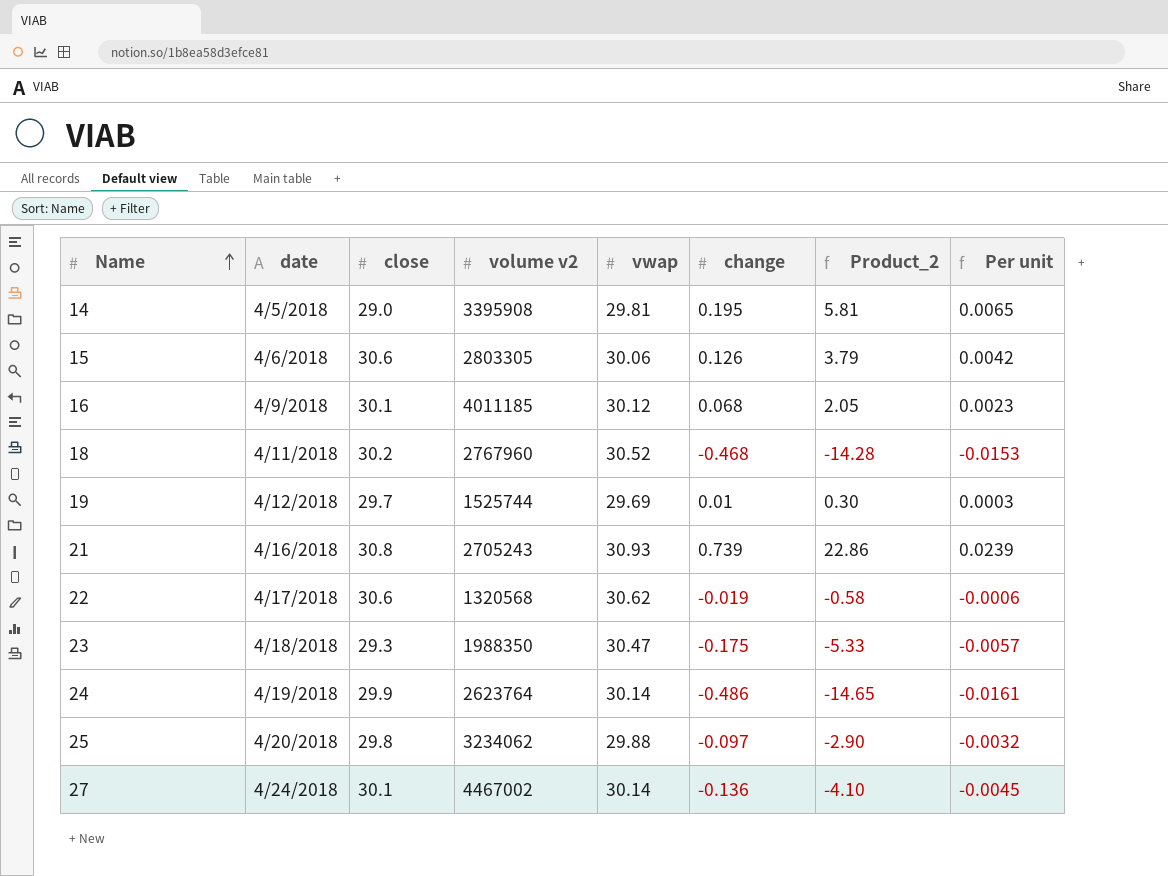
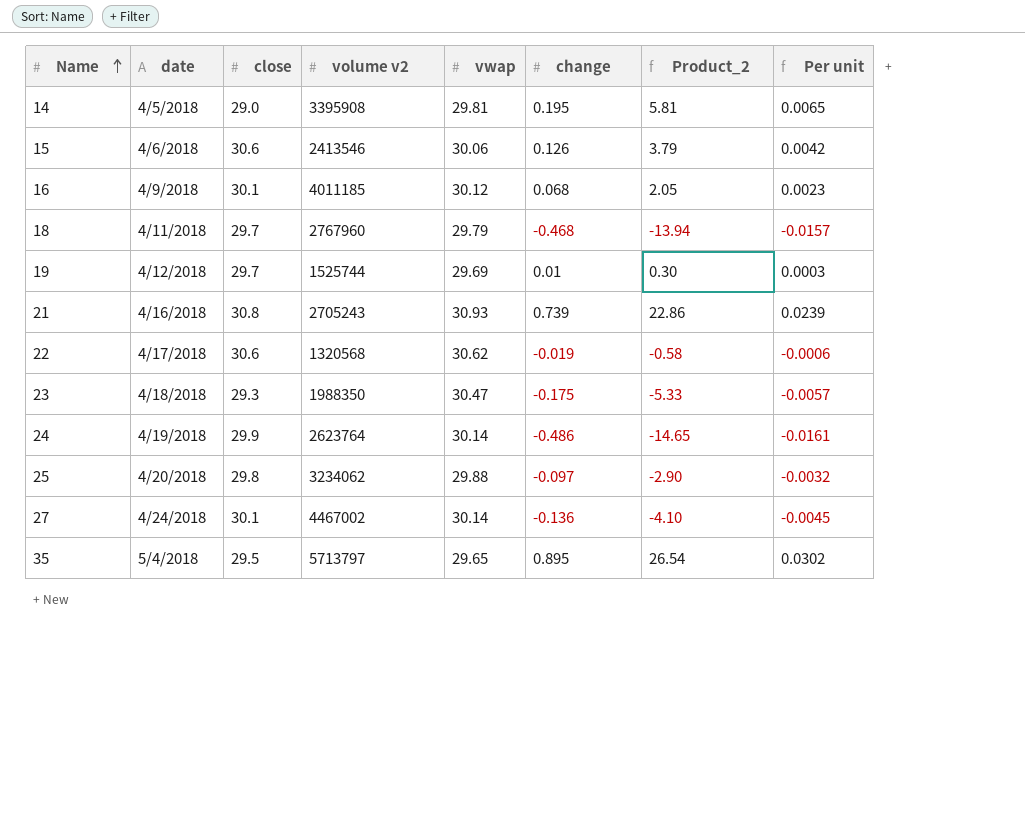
15 | volume v2: 2803305 -> 2413546
18 | close: 30.2 -> 29.7
18 | vwap: 30.52 -> 29.79
18 | Product_2: -14.28 -> -13.94
18 | Per unit: -0.0153 -> -0.0157
row 35: none -> 5/4/2018 | 29.5 | 5713797 | 29.65 | 0.895 | 26.54 | 0.0302

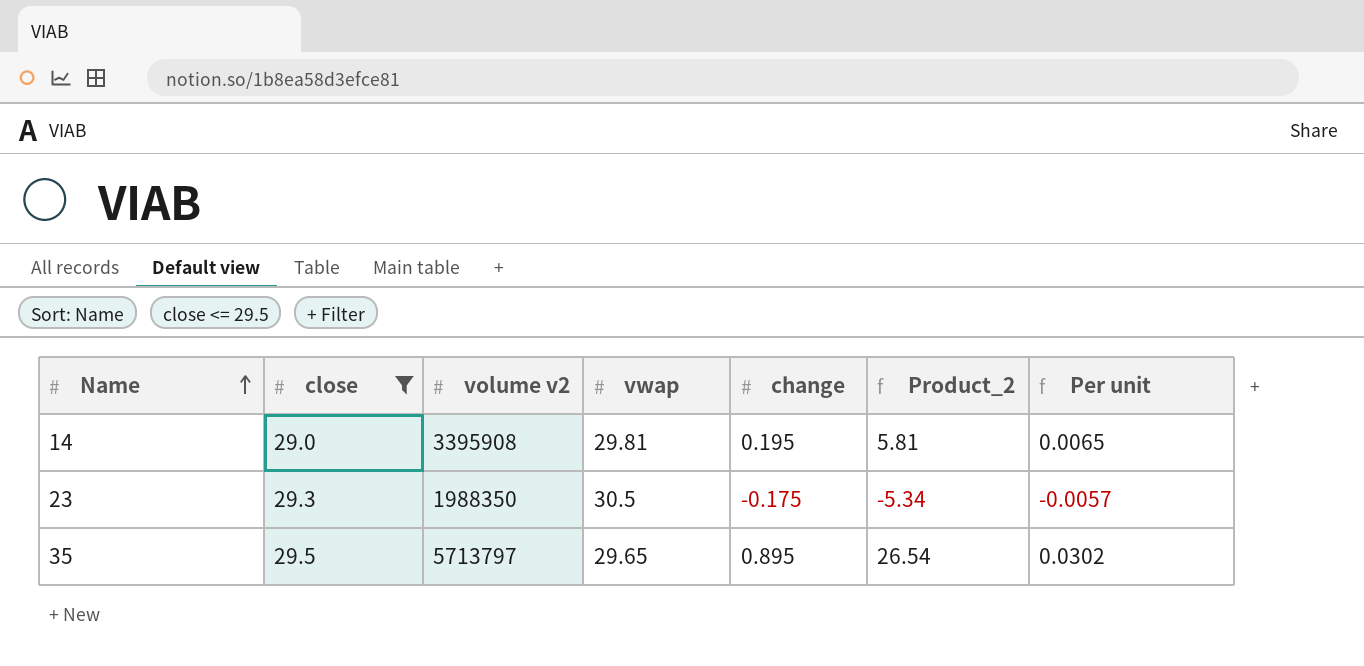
filter: none -> close <= 29.5
column date | position: 2 -> none
23 | vwap: 30.47 -> 30.5
23 | Product_2: -5.33 -> -5.34

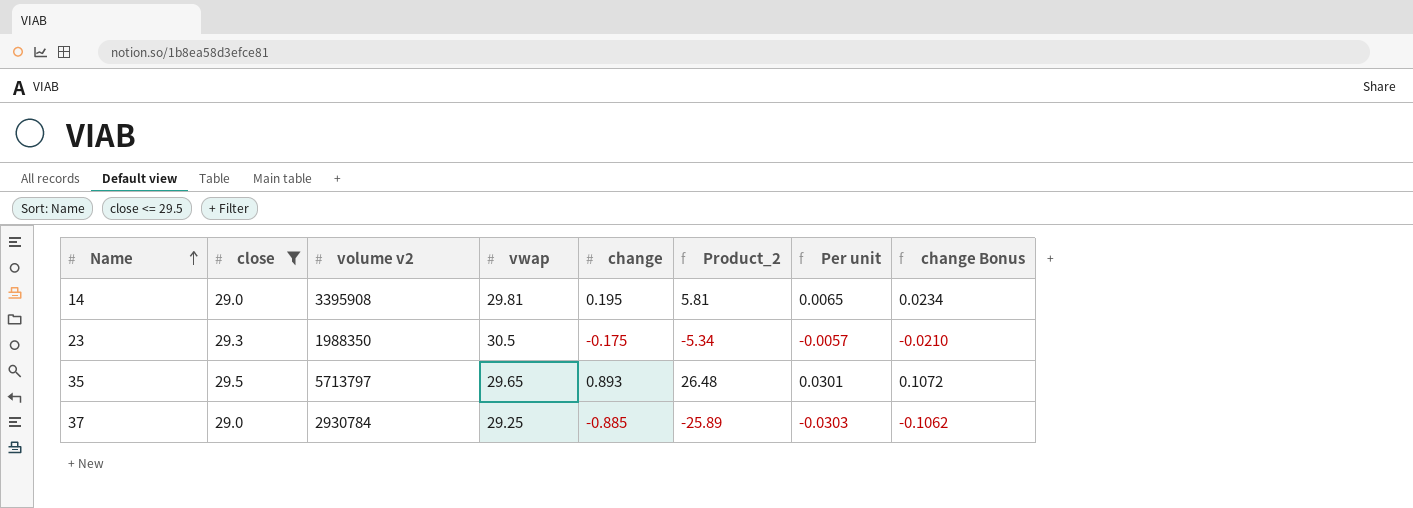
column change Bonus | formula: none -> [change] * 0.12
35 | change: 0.895 -> 0.893
35 | Product_2: 26.54 -> 26.48
35 | Per unit: 0.0302 -> 0.0301
row 37: none -> 29.0 | 2930784 | 29.25 | -0.885 | -25.89 | -0.0303 | -0.1062

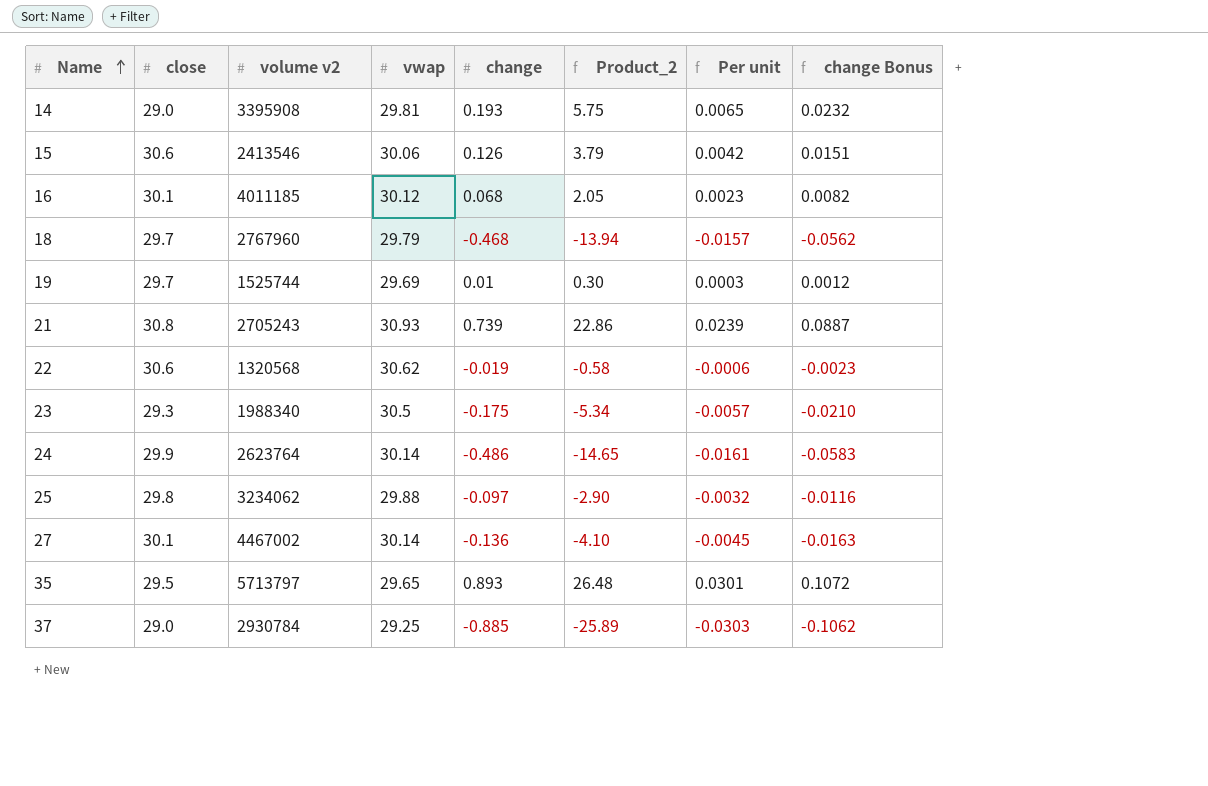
filter: close <= 29.5 -> none
14 | change: 0.195 -> 0.193
14 | Product_2: 5.81 -> 5.75
14 | change Bonus: 0.0234 -> 0.0232
23 | volume v2: 1988350 -> 1988340

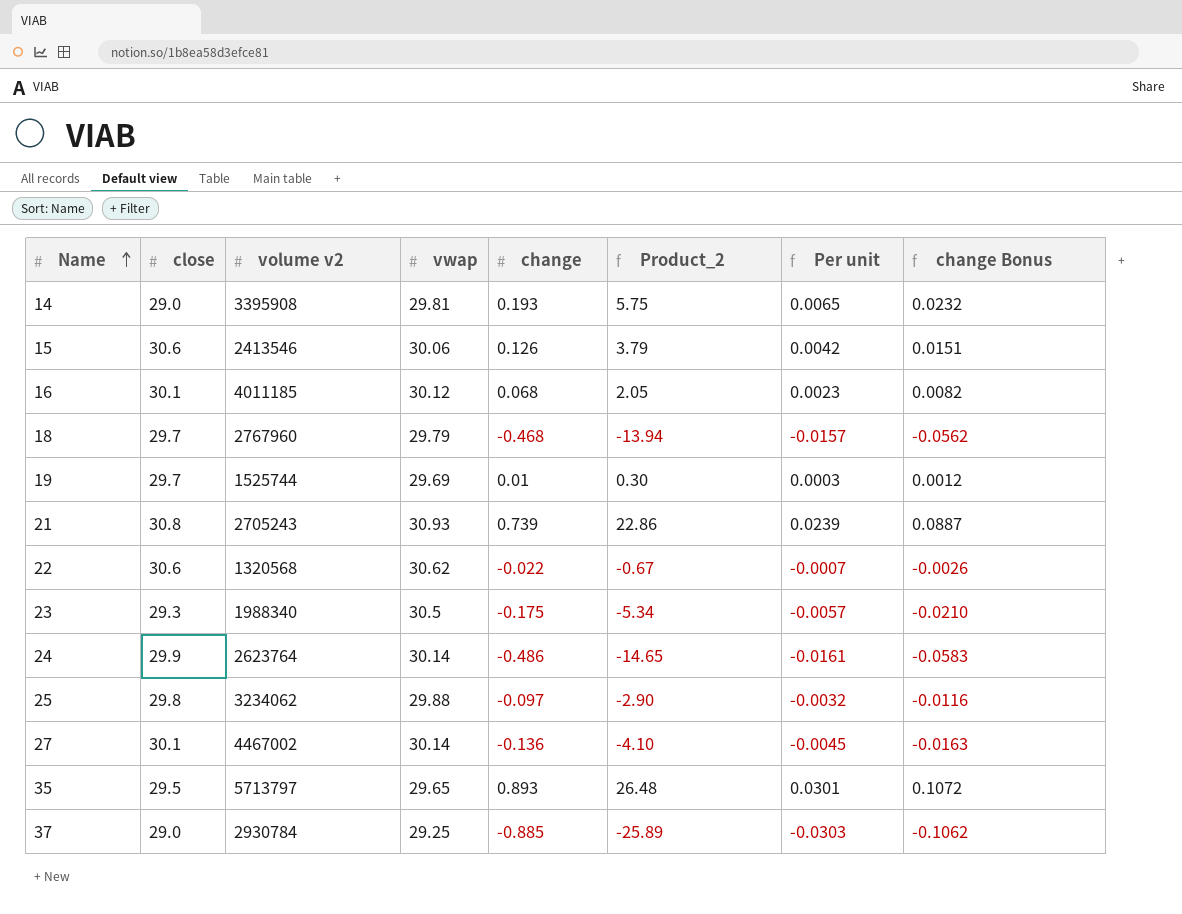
22 | change: -0.019 -> -0.022
22 | Product_2: -0.58 -> -0.67
22 | Per unit: -0.0006 -> -0.0007
22 | change Bonus: -0.0023 -> -0.0026

